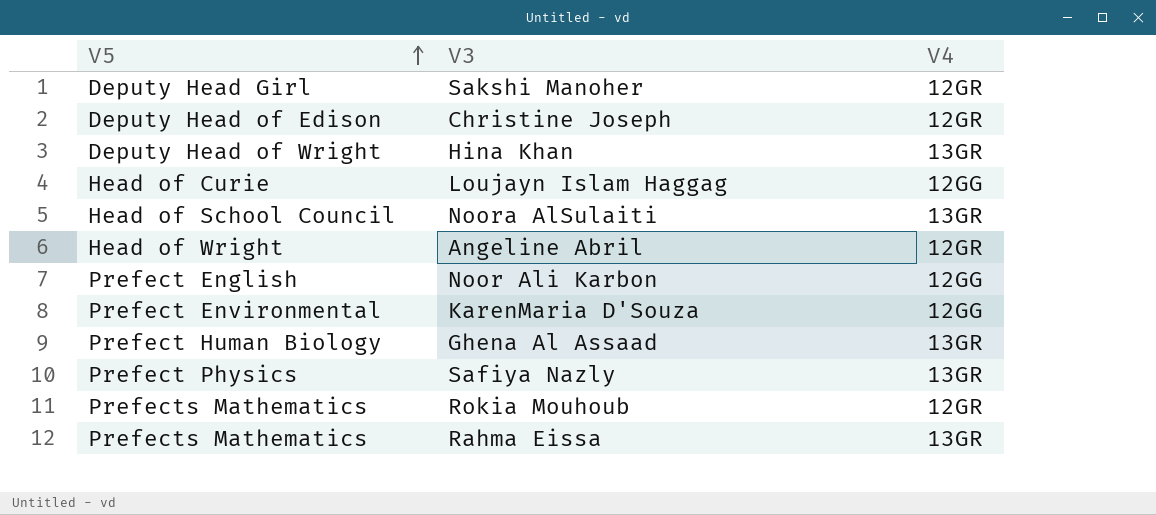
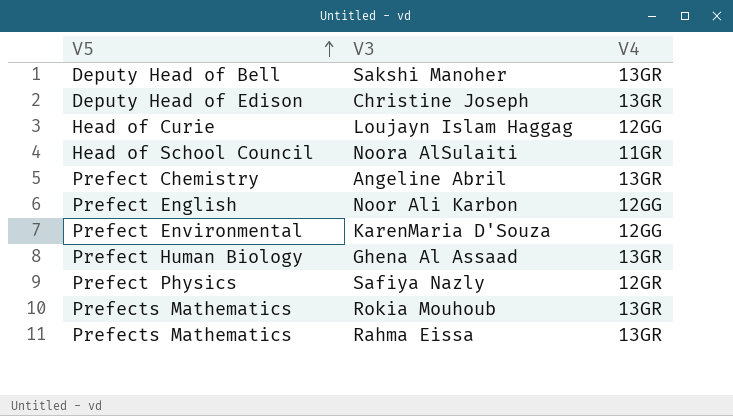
row Hina Khan: Deputy Head of Wright | 13GR -> none
Sakshi Manoher | V5: Deputy Head Girl -> Deputy Head of Bell
Sakshi Manoher | V4: 12GR -> 13GR
Christine Joseph | V4: 12GR -> 13GR
Noora AlSulaiti | V4: 13GR -> 11GR
Angeline Abril | V5: Head of Wright -> Prefect Chemistry
Angeline Abril | V4: 12GR -> 13GR
Safiya Nazly | V4: 13GR -> 12GR
Rokia Mouhoub | V4: 12GR -> 13GR

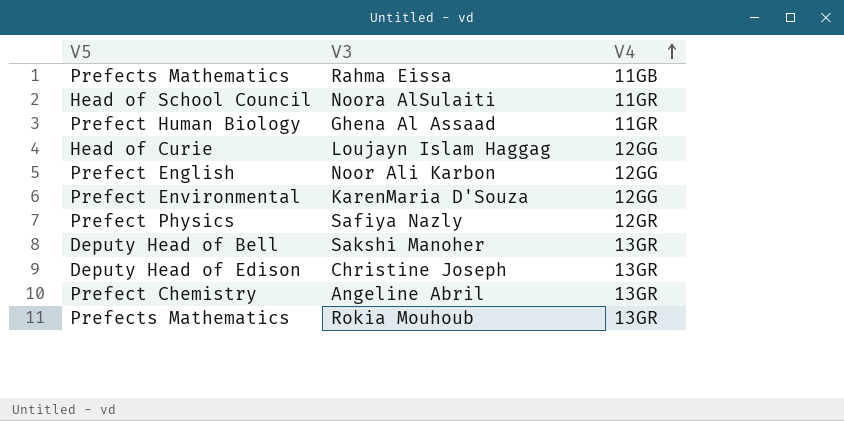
row order: V5 ascending -> V4 ascending
Rahma Eissa | V4: 13GR -> 11GB
Ghena Al Assaad | V4: 13GR -> 11GR

